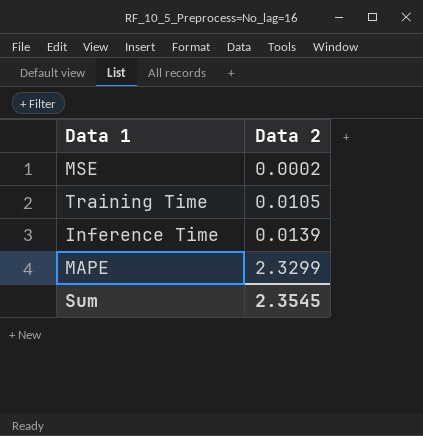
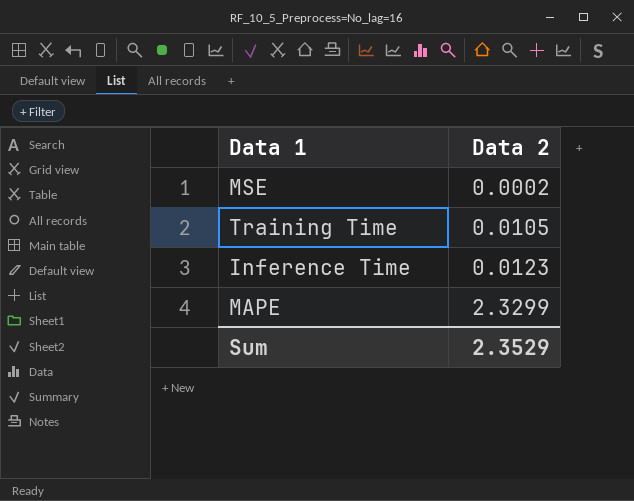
Inference Time | Data 2: 0.0139 -> 0.0123
Sum | Data 2: 2.3545 -> 2.3529

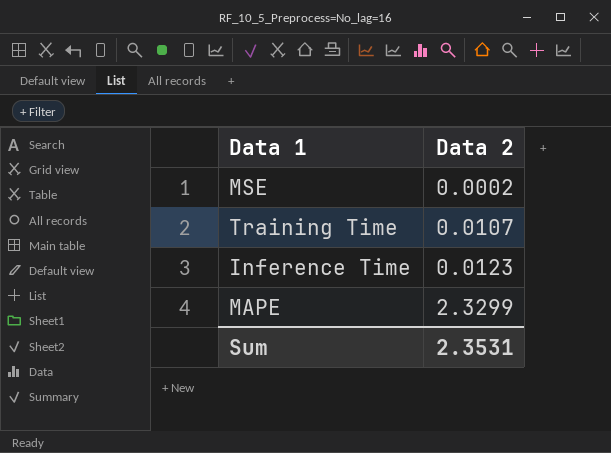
Training Time | Data 2: 0.0105 -> 0.0107
Sum | Data 2: 2.3529 -> 2.3531

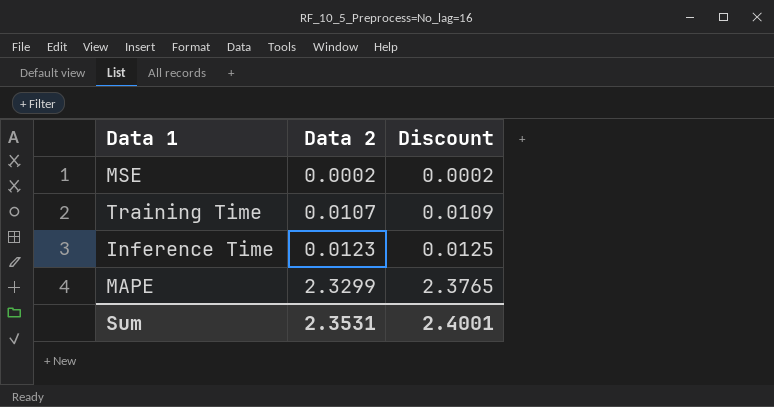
column Discount | formula: none -> [Data 2] * 1.02

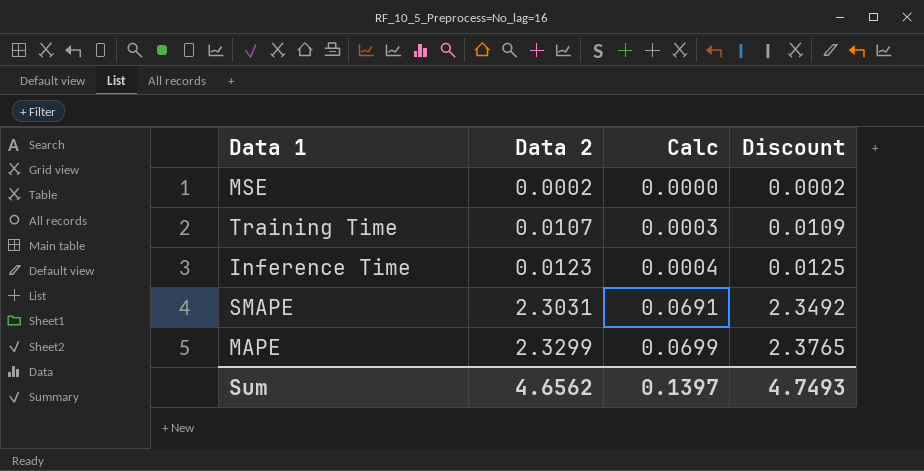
column Calc | formula: none -> [Data 2] * 0.03
row SMAPE: none -> 2.3031 | 0.0691 | 2.3492
Sum | Data 2: 2.3531 -> 4.6562
Sum | Discount: 2.4001 -> 4.7493

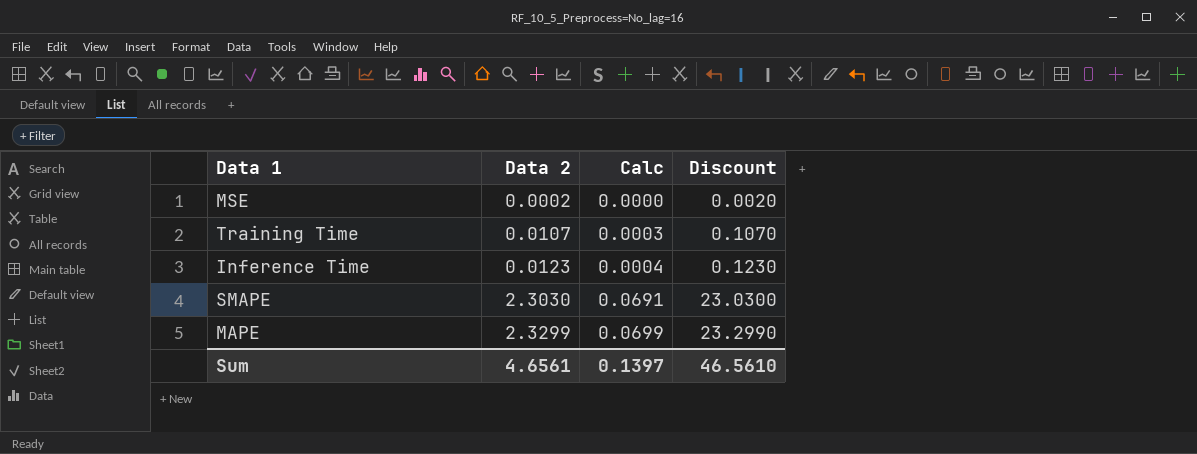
column Discount | formula: [Data 2] * 1.02 -> [Data 2] * 10
SMAPE | Data 2: 2.3031 -> 2.3030
Sum | Data 2: 4.6562 -> 4.6561
Sum | Discount: 4.7493 -> 46.5610

